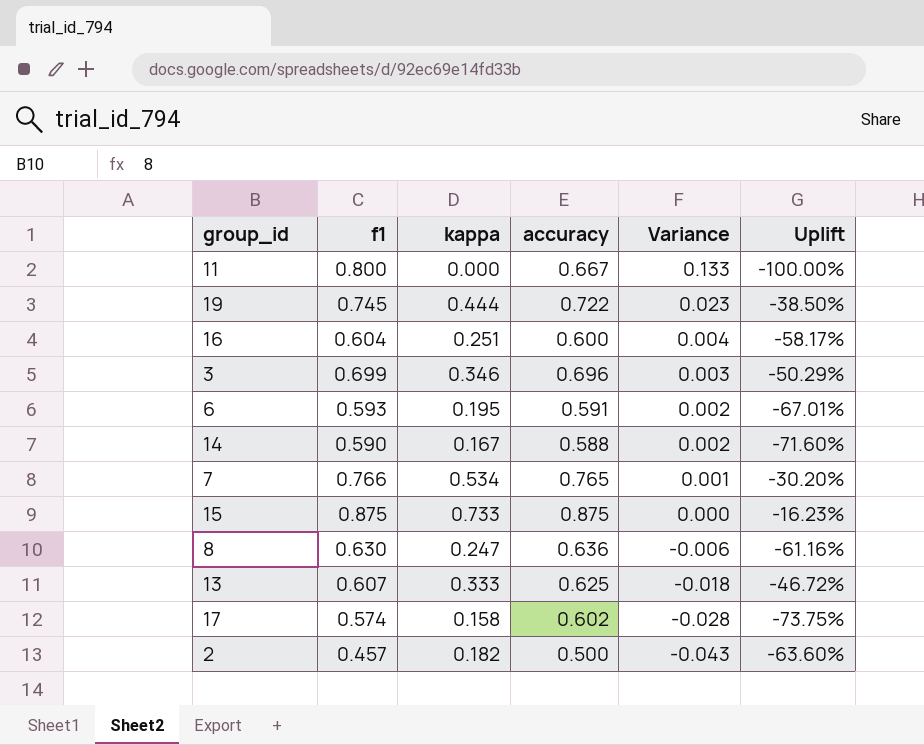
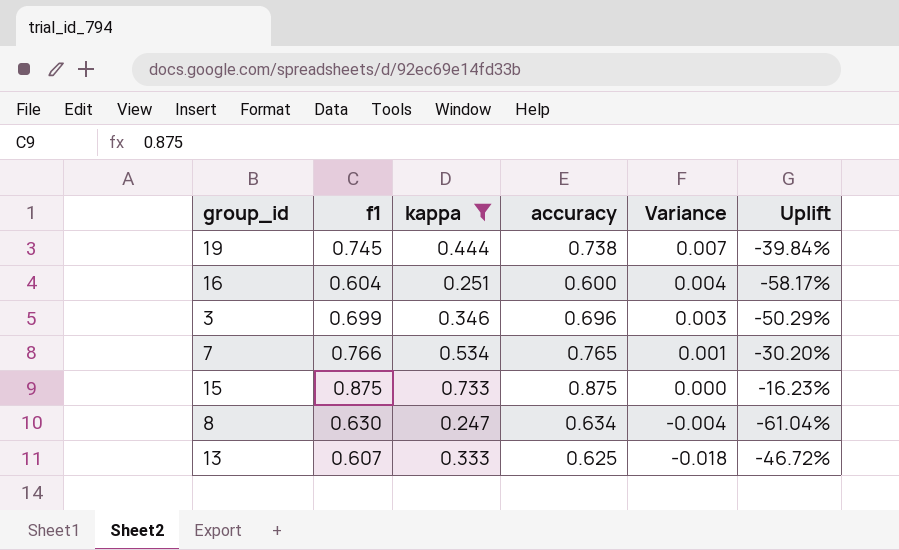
filter: none -> kappa >= 0.247
19 | accuracy: 0.722 -> 0.738
19 | Variance: 0.023 -> 0.007
19 | Uplift: -38.50% -> -39.84%
8 | accuracy: 0.636 -> 0.634
8 | Variance: -0.006 -> -0.004
8 | Uplift: -61.16% -> -61.04%

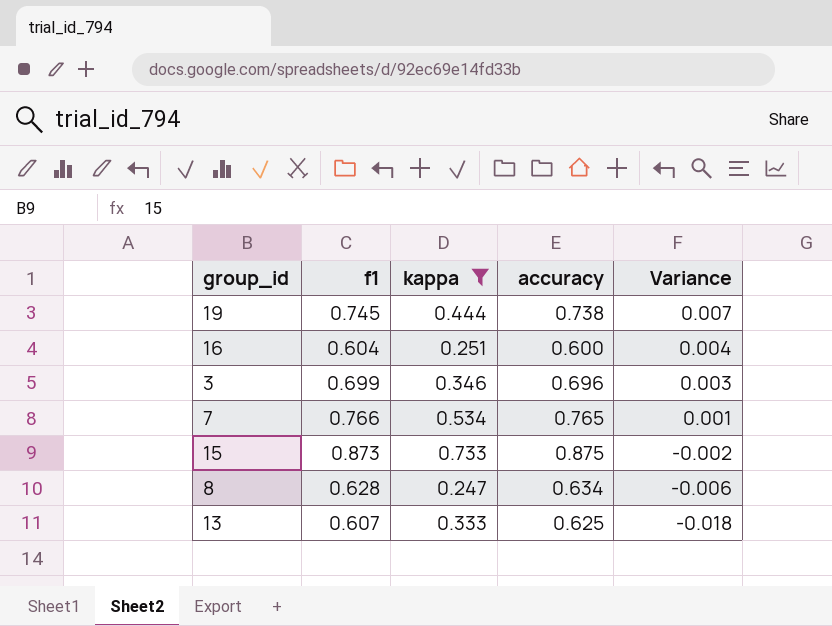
column Uplift | formula: ([kappa] - [accuracy]) / [accuracy] -> none
15 | f1: 0.875 -> 0.873
15 | Variance: 0.000 -> -0.002
8 | f1: 0.630 -> 0.628
8 | Variance: -0.004 -> -0.006

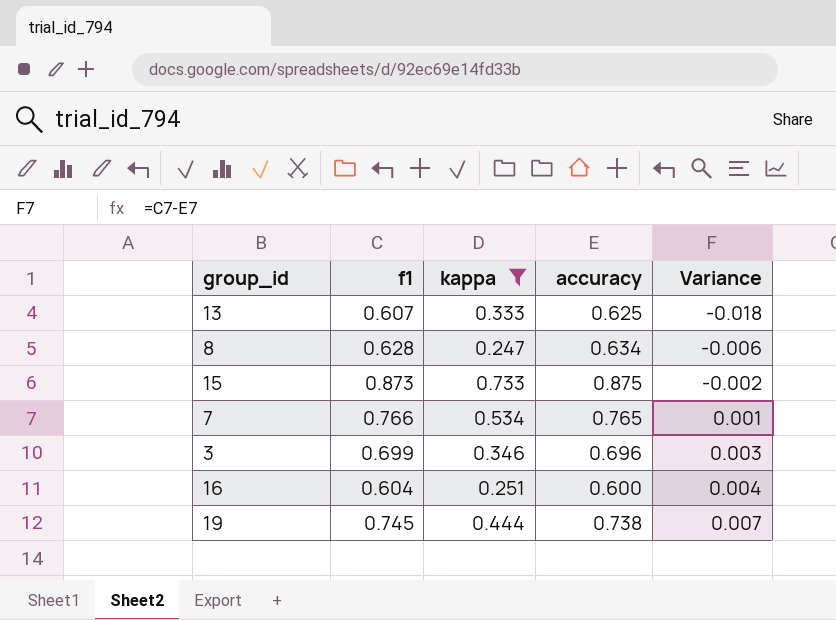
row order: Variance descending -> Variance ascending

